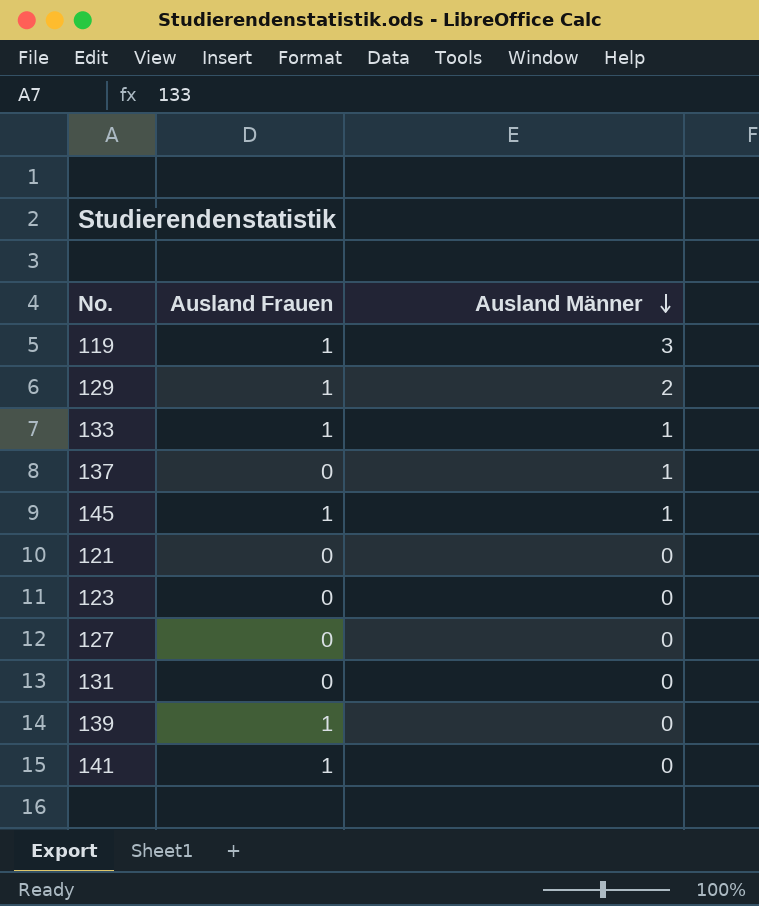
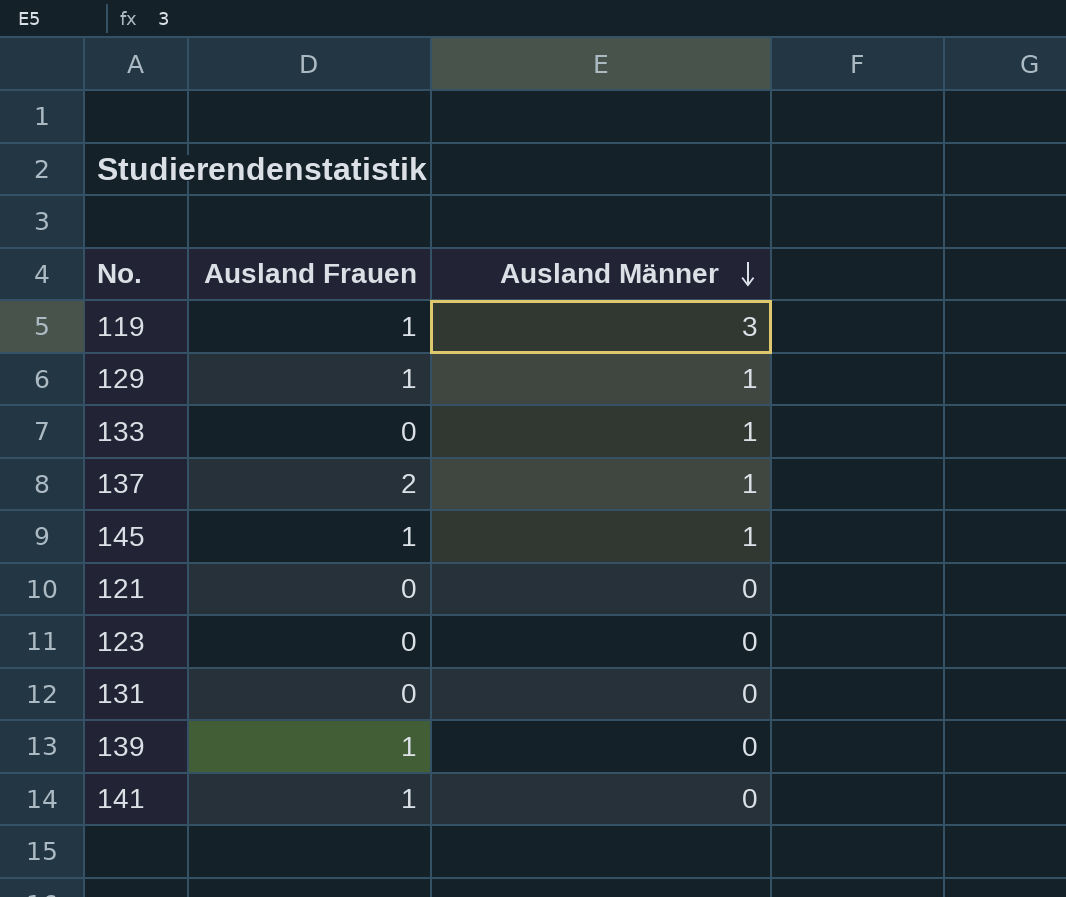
row 127: 0 | 0 -> none
129 | Ausland Männer: 2 -> 1
133 | Ausland Frauen: 1 -> 0
137 | Ausland Frauen: 0 -> 2

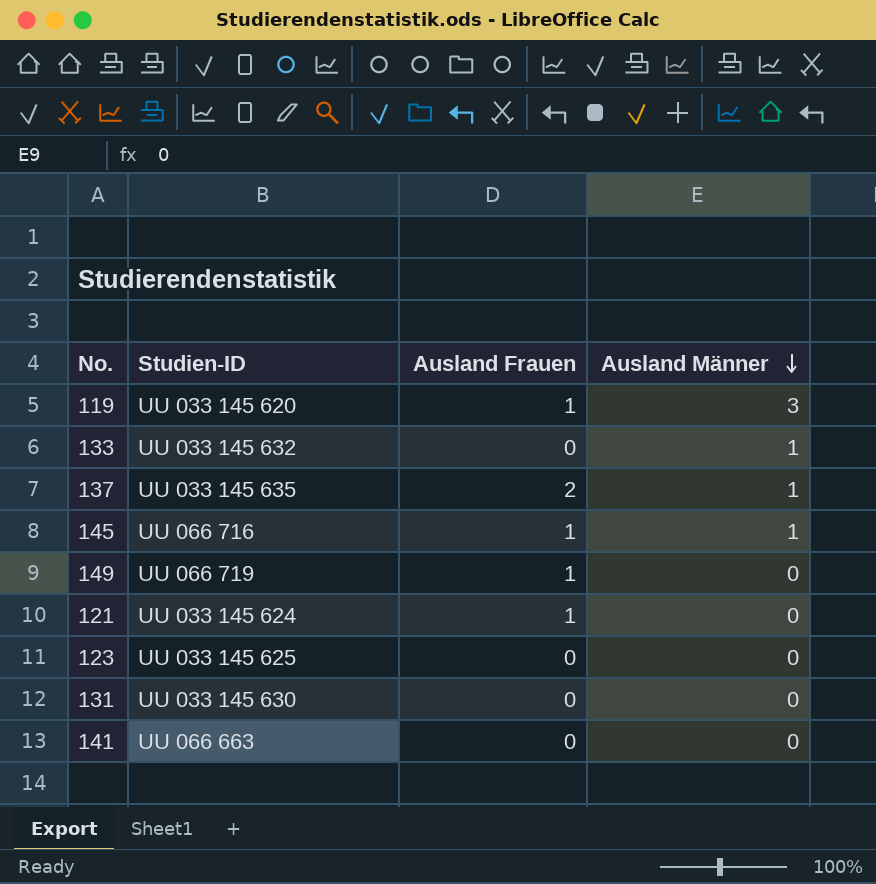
column Studien-ID | position: none -> 2
row 129: 1 | 1 -> none
row 139: 1 | 0 -> none
row 149: none -> UU 066 719 | 1 | 0
121 | Ausland Frauen: 0 -> 1
141 | Ausland Frauen: 1 -> 0

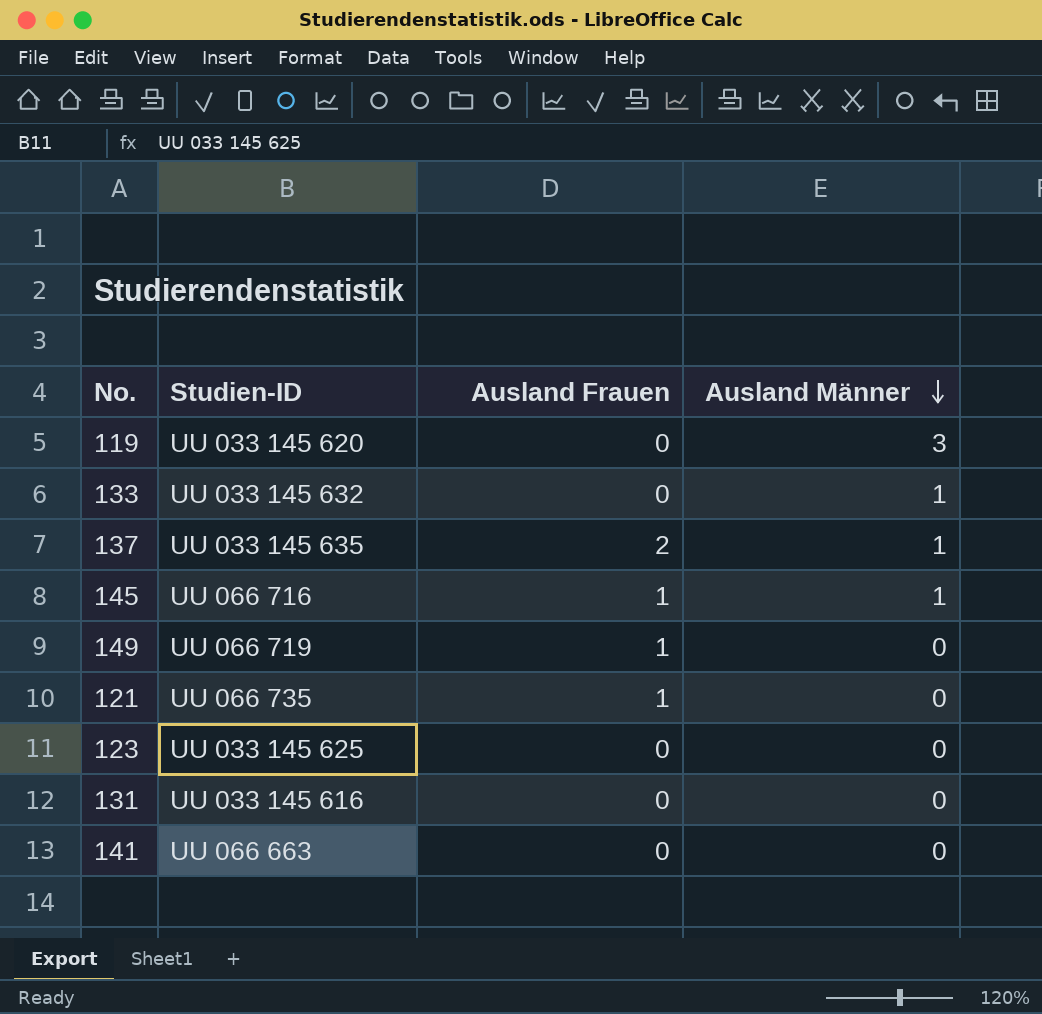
119 | Ausland Frauen: 1 -> 0
121 | Studien-ID: UU 033 145 624 -> UU 066 735
131 | Studien-ID: UU 033 145 630 -> UU 033 145 616

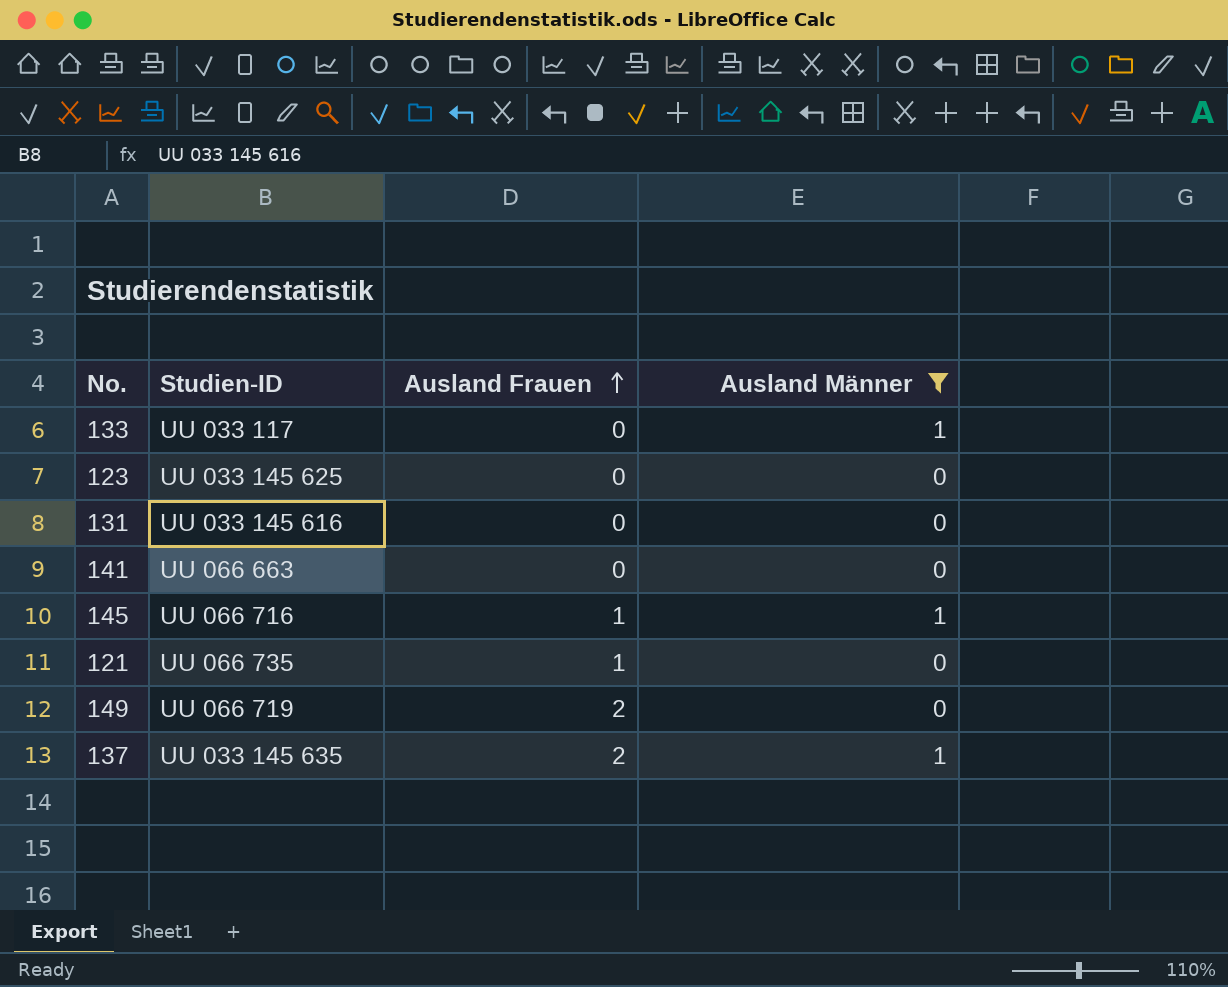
filter: none -> Ausland Männer != 3
row order: Ausland Männer descending -> Ausland Frauen ascending
133 | Studien-ID: UU 033 145 632 -> UU 033 117
149 | Ausland Frauen: 1 -> 2

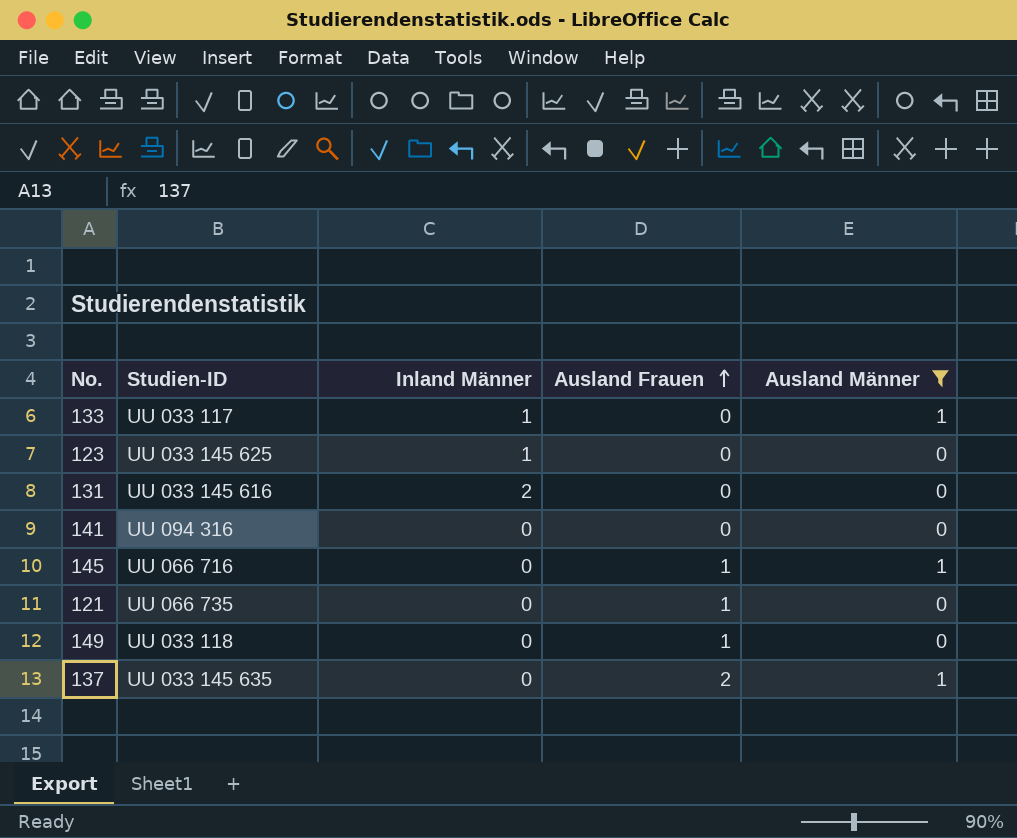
column Inland Männer | position: none -> 3
141 | Studien-ID: UU 066 663 -> UU 094 316
149 | Studien-ID: UU 066 719 -> UU 033 118
149 | Ausland Frauen: 2 -> 1

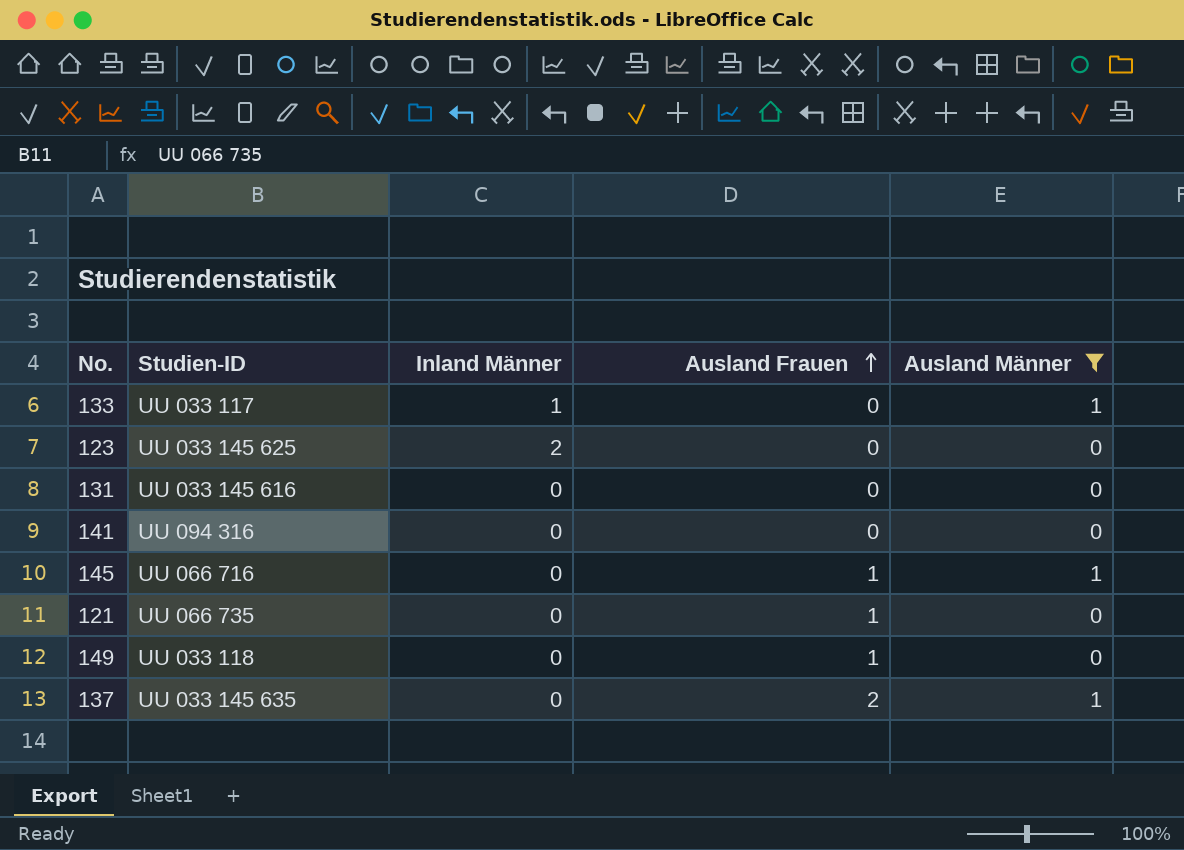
123 | Inland Männer: 1 -> 2
131 | Inland Männer: 2 -> 0

